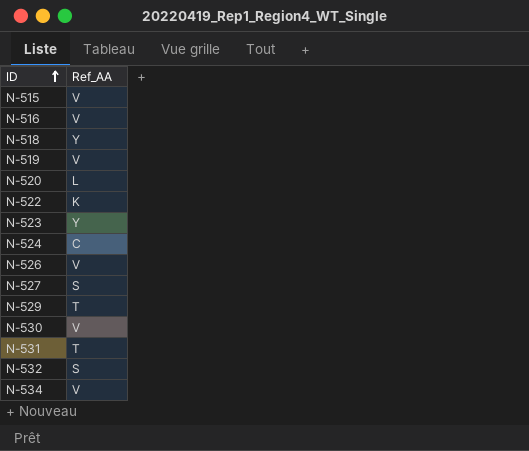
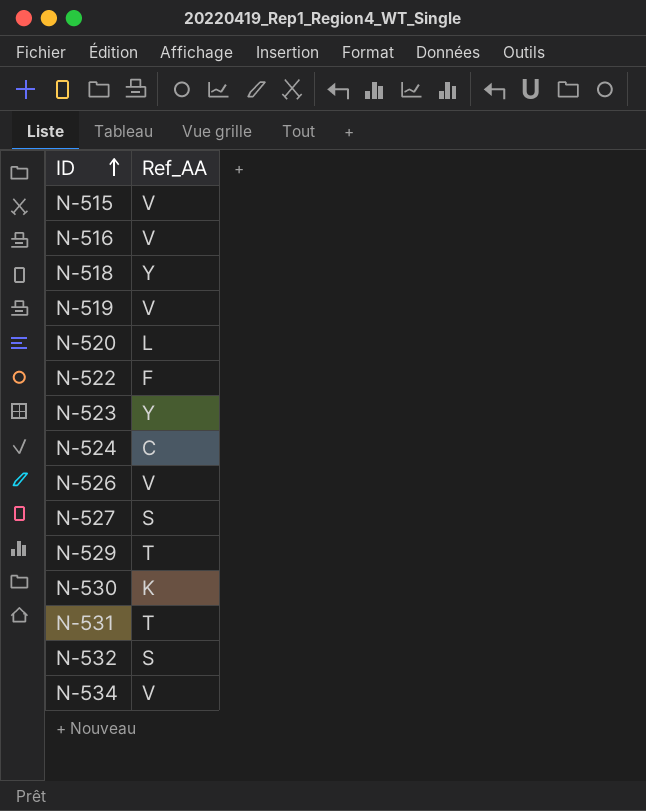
N-522 | Ref_AA: K -> F
N-530 | Ref_AA: V -> K

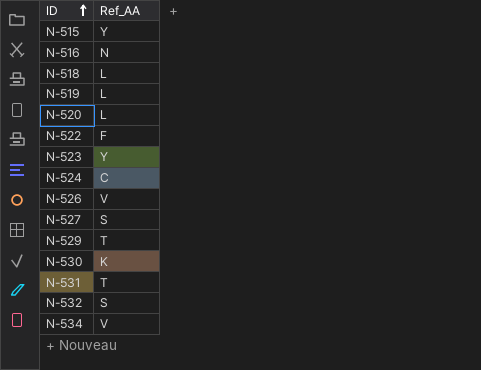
N-515 | Ref_AA: V -> Y
N-516 | Ref_AA: V -> N
N-518 | Ref_AA: Y -> L
N-519 | Ref_AA: V -> L

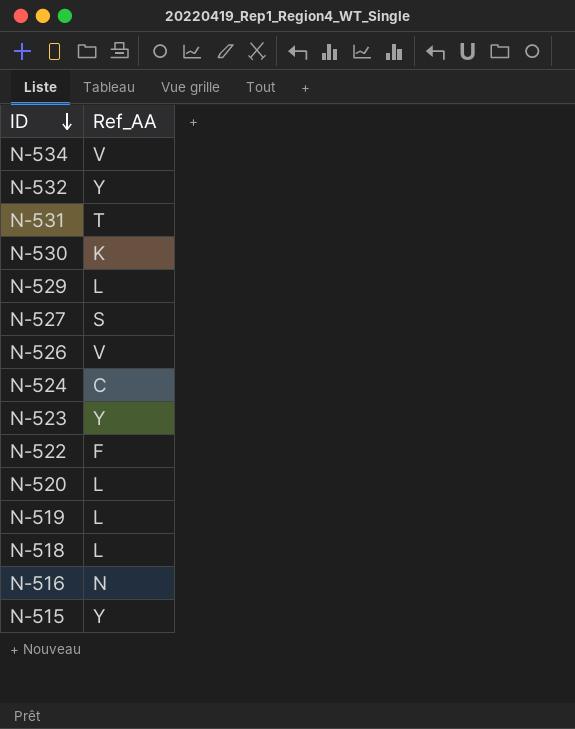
row order: ID ascending -> ID descending
N-532 | Ref_AA: S -> Y
N-529 | Ref_AA: T -> L

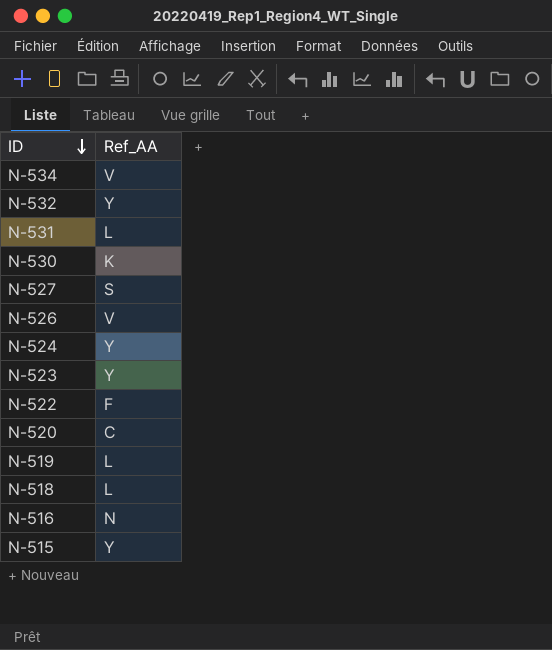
row N-529: L -> none
N-531 | Ref_AA: T -> L
N-524 | Ref_AA: C -> Y
N-520 | Ref_AA: L -> C

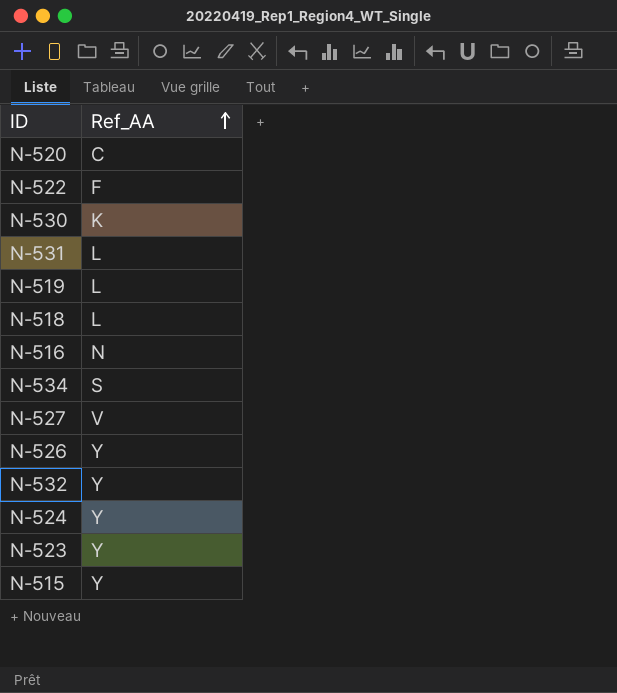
row order: ID descending -> Ref_AA ascending
N-534 | Ref_AA: V -> S
N-527 | Ref_AA: S -> V
N-526 | Ref_AA: V -> Y

